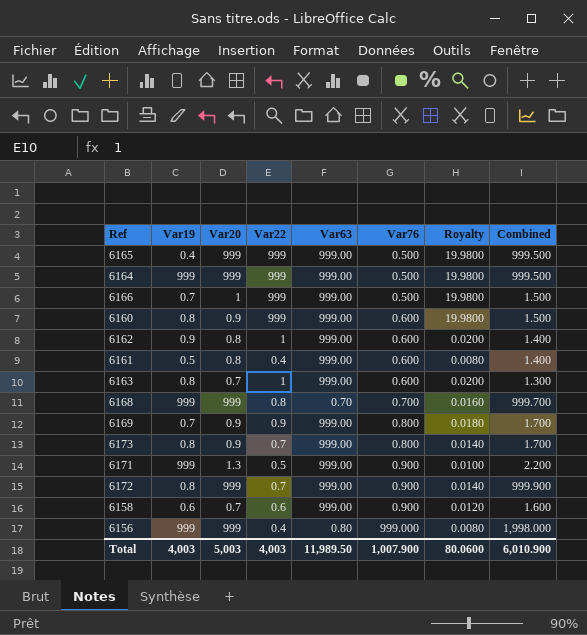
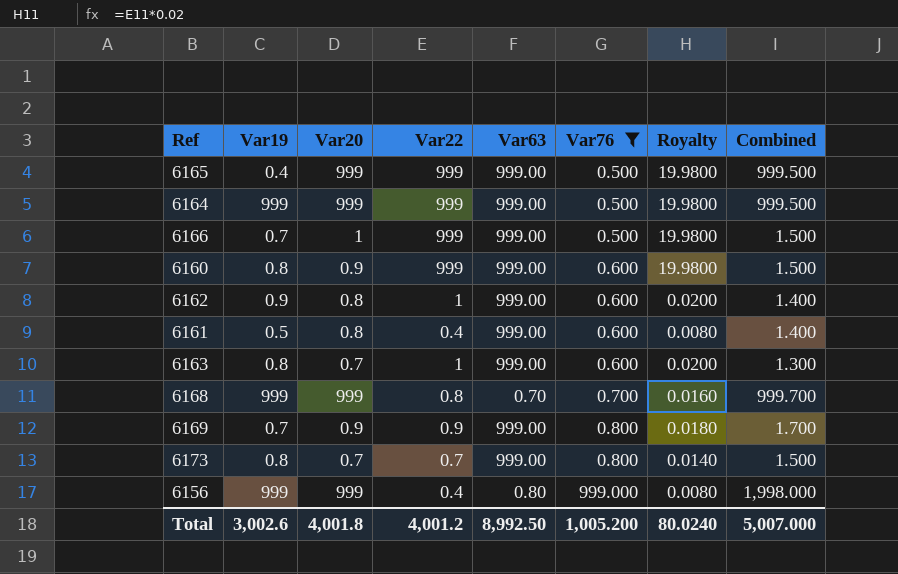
filter: none -> Var76 != 0.900
6173 | Var20: 0.9 -> 0.7
6173 | Combined: 1.700 -> 1.500
Total | Var19: 4,003 -> 3,002.6
Total | Var20: 5,003 -> 4,001.8
Total | Var22: 4,003 -> 4,001.2
Total | Var63: 11,989.50 -> 8,992.50
Total | Var76: 1,007.900 -> 1,005.200
Total | Royalty: 80.0600 -> 80.0240
Total | Combined: 6,010.900 -> 5,007.000

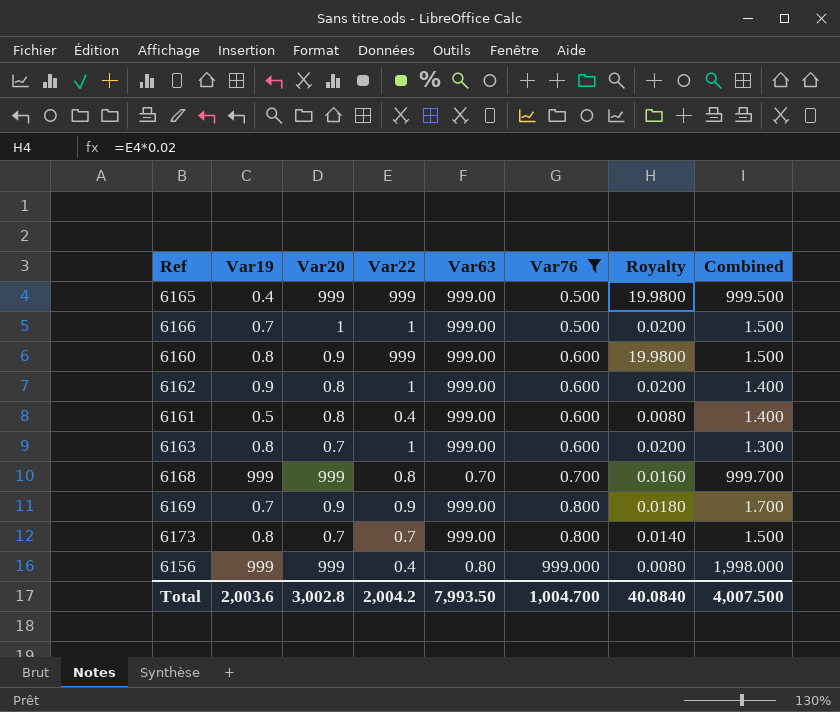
row 6164: 999 | 999 | 999 | 999.00 | 0.500 | 19.9800 | 999.500 -> none
6166 | Var22: 999 -> 1
6166 | Royalty: 19.9800 -> 0.0200
Total | Var19: 3,002.6 -> 2,003.6
Total | Var20: 4,001.8 -> 3,002.8
Total | Var22: 4,001.2 -> 2,004.2
Total | Var63: 8,992.50 -> 7,993.50
Total | Var76: 1,005.200 -> 1,004.700
Total | Royalty: 80.0240 -> 40.0840
Total | Combined: 5,007.000 -> 4,007.500

